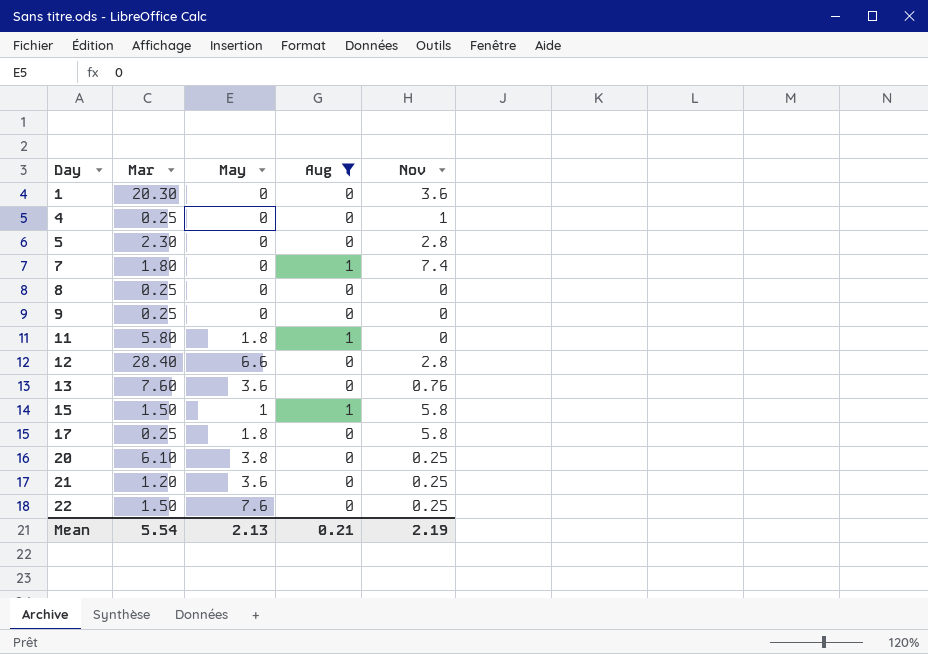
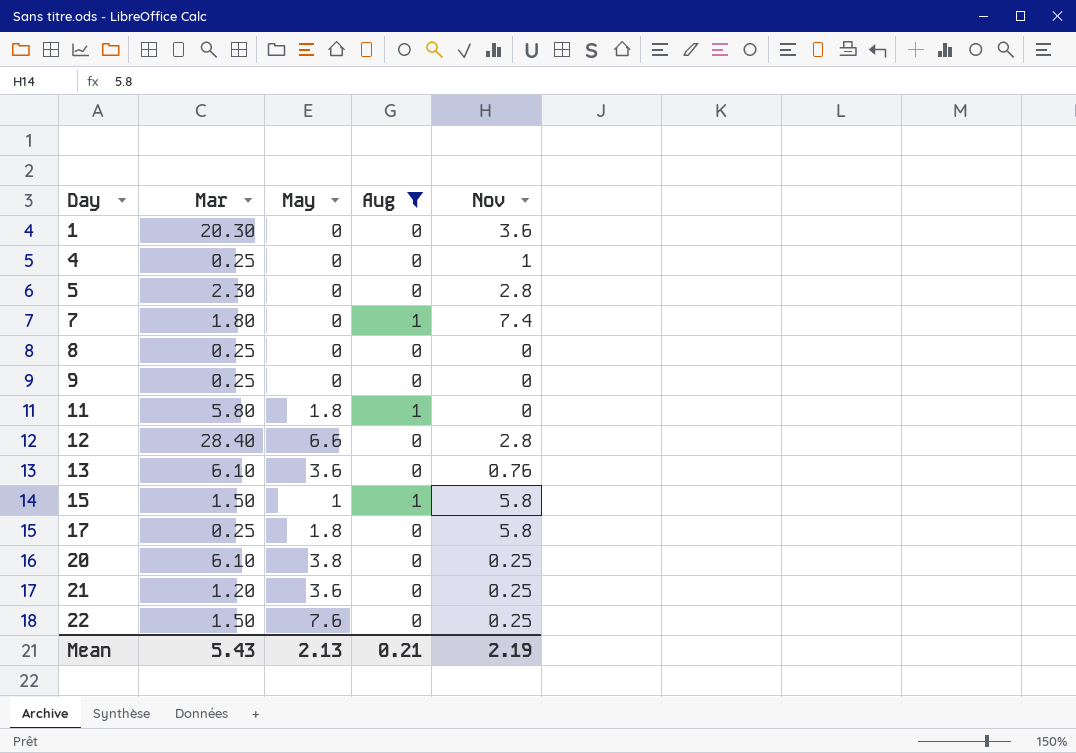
13 | Mar: 7.60 -> 6.10
Mean | Mar: 5.54 -> 5.43

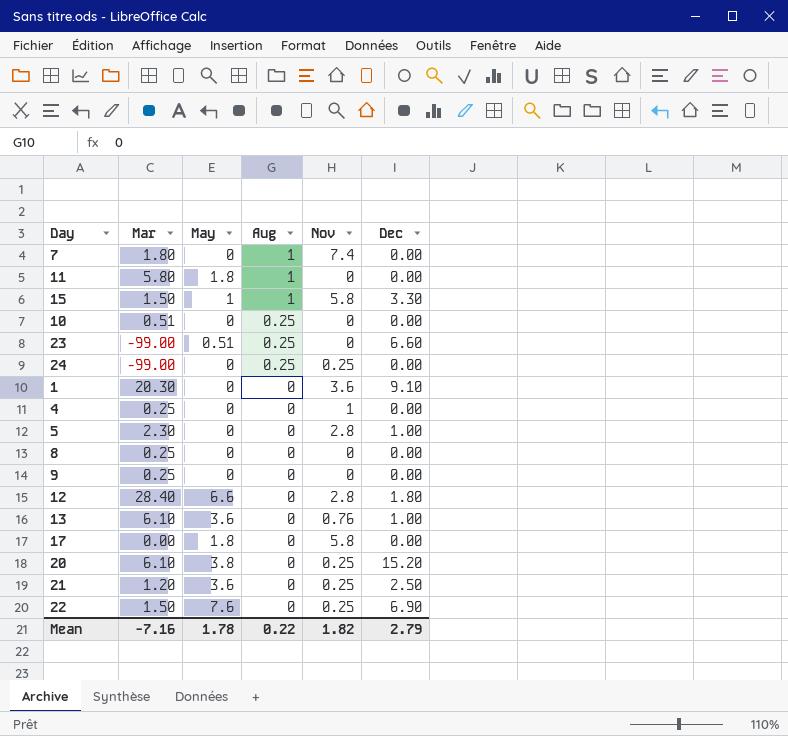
filter: Aug != 0.25 -> none
row order: Day ascending -> Aug descending
column Dec | position: none -> 6
17 | Mar: 0.25 -> 0.00
Mean | Mar: 5.43 -> -7.16
Mean | May: 2.13 -> 1.78
Mean | Aug: 0.21 -> 0.22
Mean | Nov: 2.19 -> 1.82

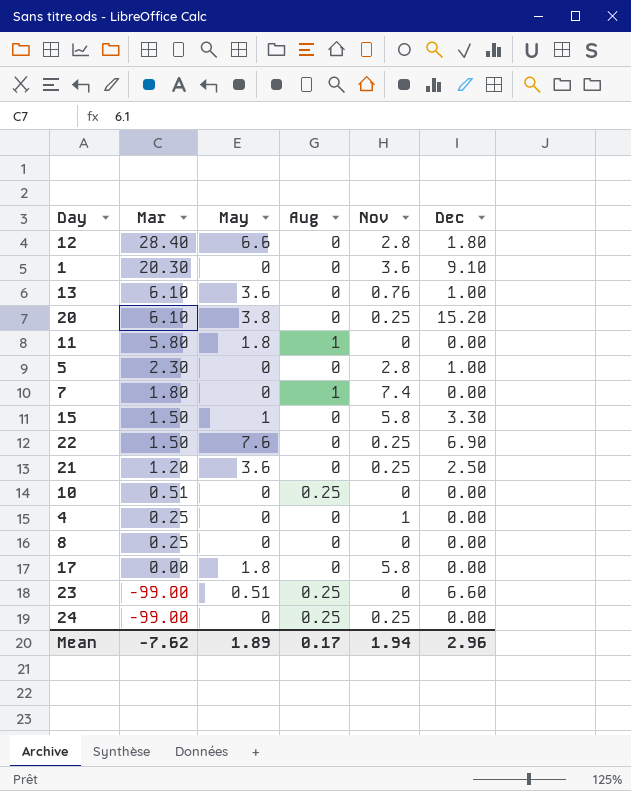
row order: Aug descending -> Mar descending
row 9: 0.25 | 0 | 0 | 0 | 0.00 -> none
15 | Aug: 1 -> 0
Mean | Mar: -7.16 -> -7.62
Mean | May: 1.78 -> 1.89
Mean | Aug: 0.22 -> 0.17
Mean | Nov: 1.82 -> 1.94
Mean | Dec: 2.79 -> 2.96

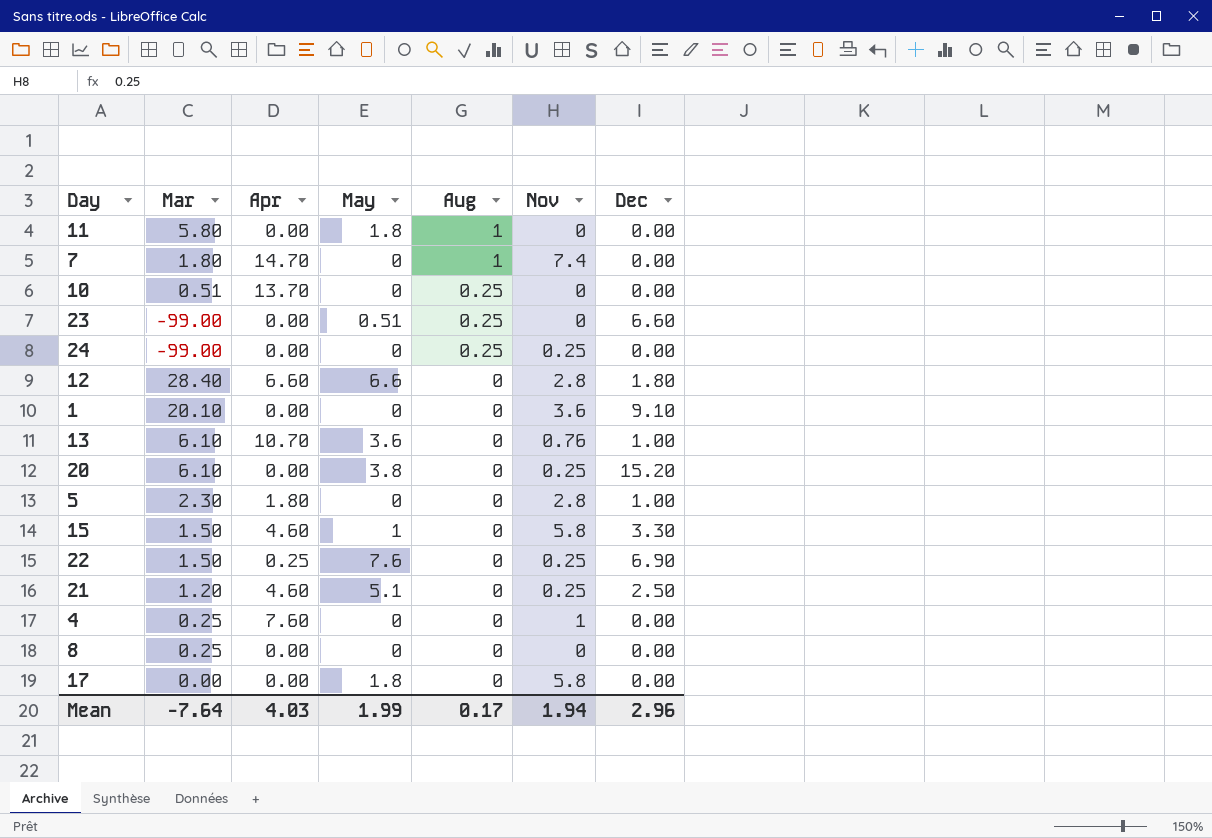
row order: Mar descending -> Aug descending
column Apr | position: none -> 3
1 | Mar: 20.30 -> 20.10
21 | May: 3.6 -> 5.1
Mean | Mar: -7.62 -> -7.64
Mean | May: 1.89 -> 1.99

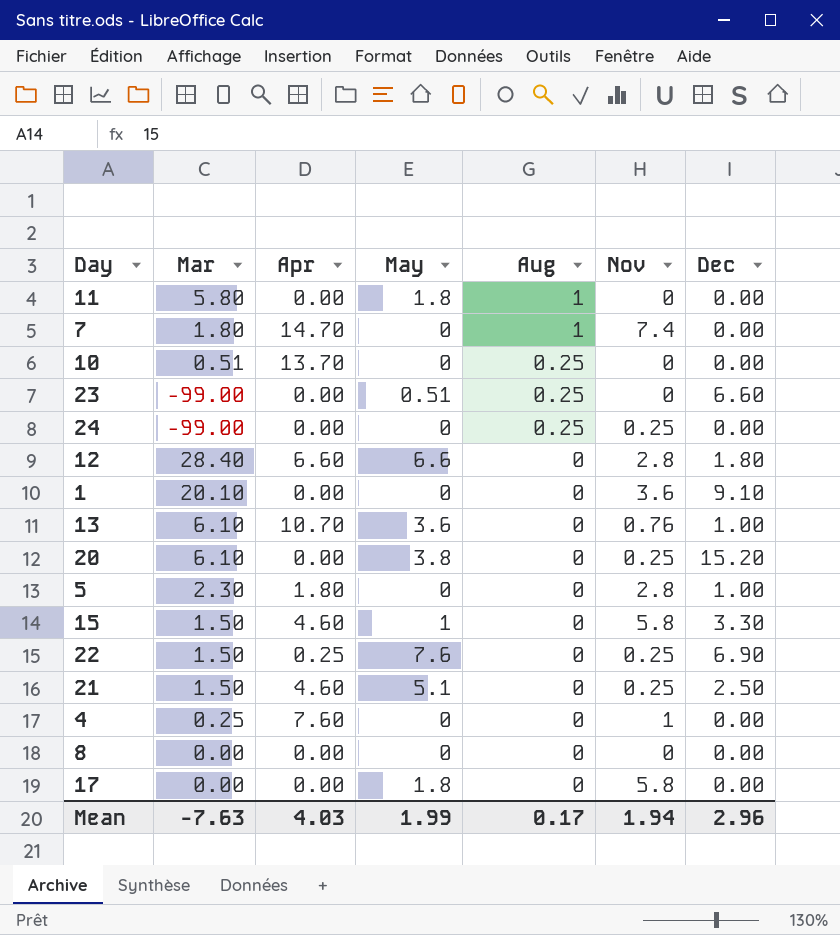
21 | Mar: 1.20 -> 1.50
8 | Mar: 0.25 -> 0.00
Mean | Mar: -7.64 -> -7.63

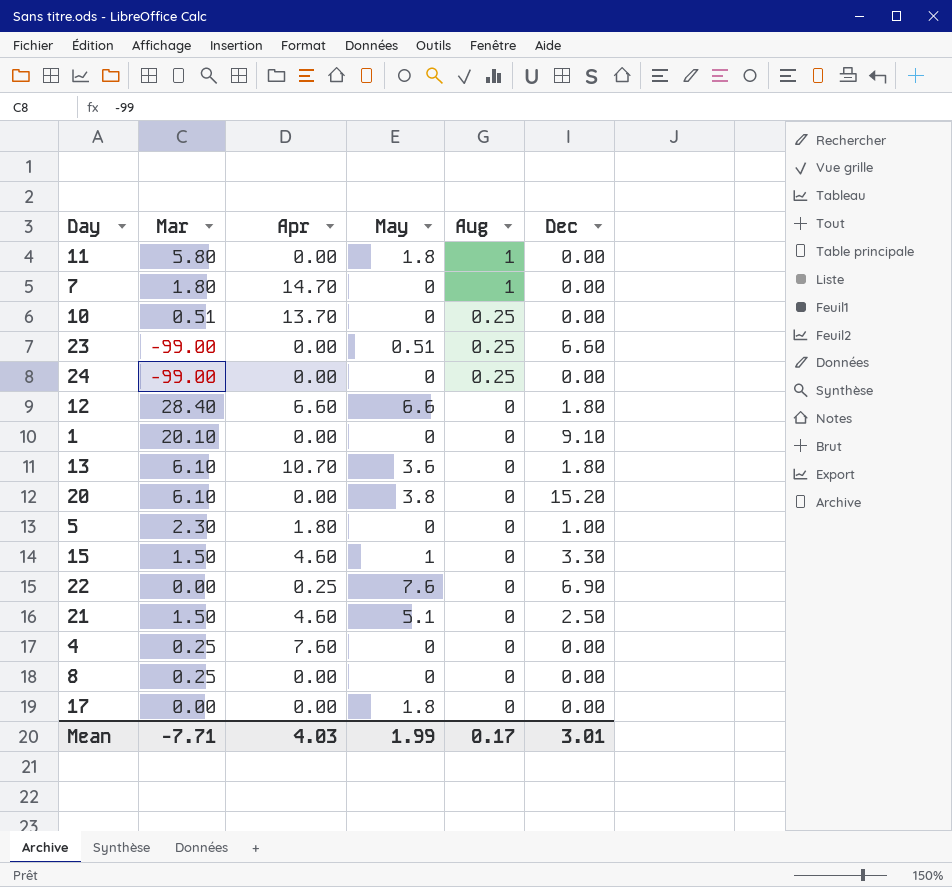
column Nov | position: 6 -> none
13 | Dec: 1.00 -> 1.80
22 | Mar: 1.50 -> 0.00
8 | Mar: 0.00 -> 0.25
Mean | Mar: -7.63 -> -7.71
Mean | Dec: 2.96 -> 3.01

